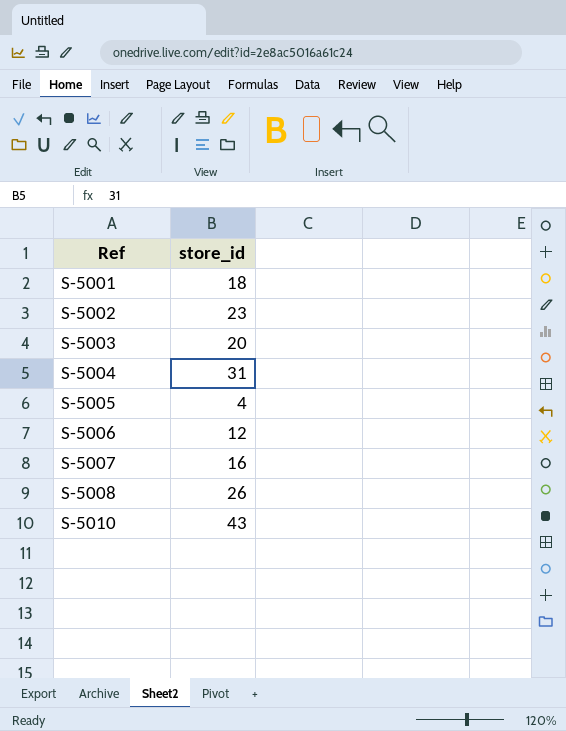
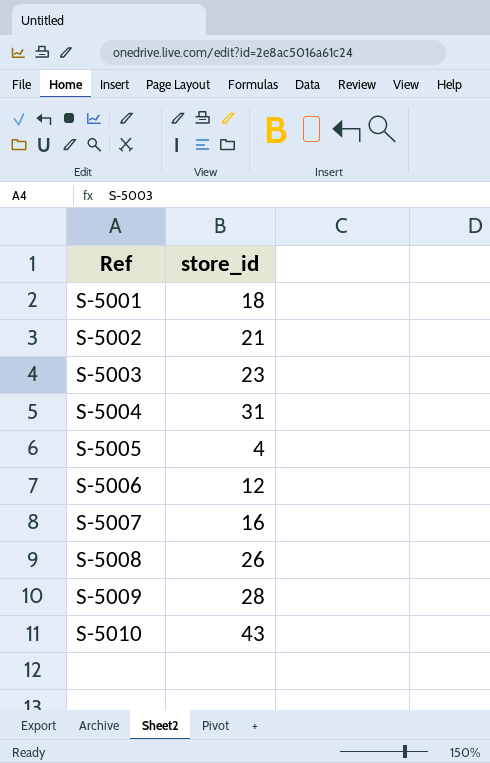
S-5002 | store_id: 23 -> 21
S-5003 | store_id: 20 -> 23
row S-5009: none -> 28

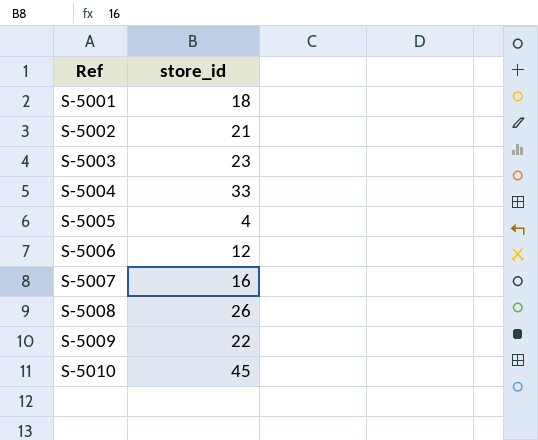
S-5004 | store_id: 31 -> 33
S-5009 | store_id: 28 -> 22
S-5010 | store_id: 43 -> 45

